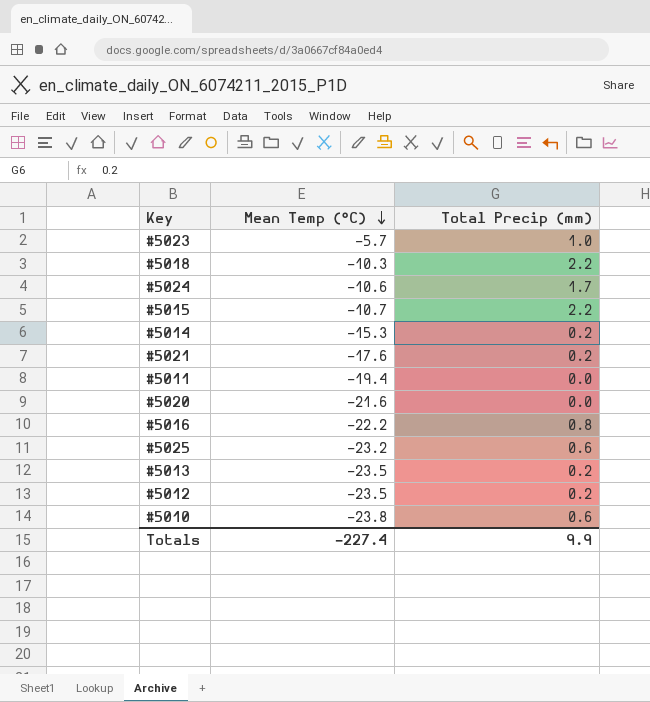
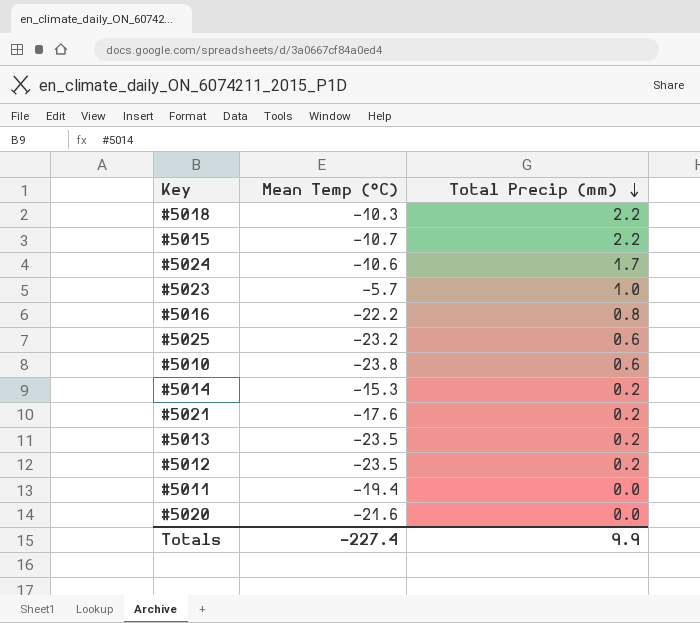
row order: Mean Temp (°C) descending -> Total Precip (mm) descending

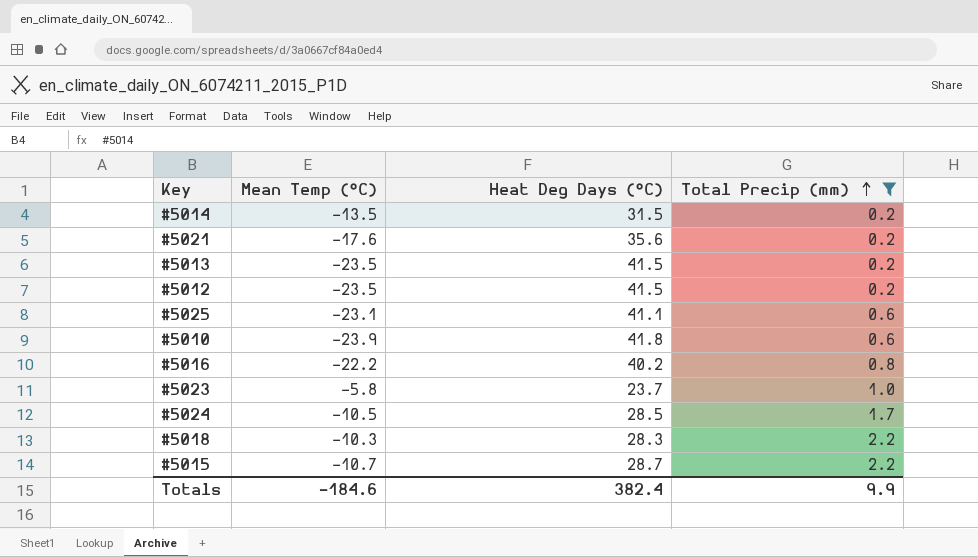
filter: none -> Total Precip (mm) != 0.0
row order: Total Precip (mm) descending -> Total Precip (mm) ascending
column Heat Deg Days (°C) | position: none -> 3
#5014 | Mean Temp (°C): -15.3 -> -13.5
#5025 | Mean Temp (°C): -23.2 -> -23.1
#5010 | Mean Temp (°C): -23.8 -> -23.9
#5023 | Mean Temp (°C): -5.7 -> -5.8
#5024 | Mean Temp (°C): -10.6 -> -10.5
Totals | Mean Temp (°C): -227.4 -> -184.6

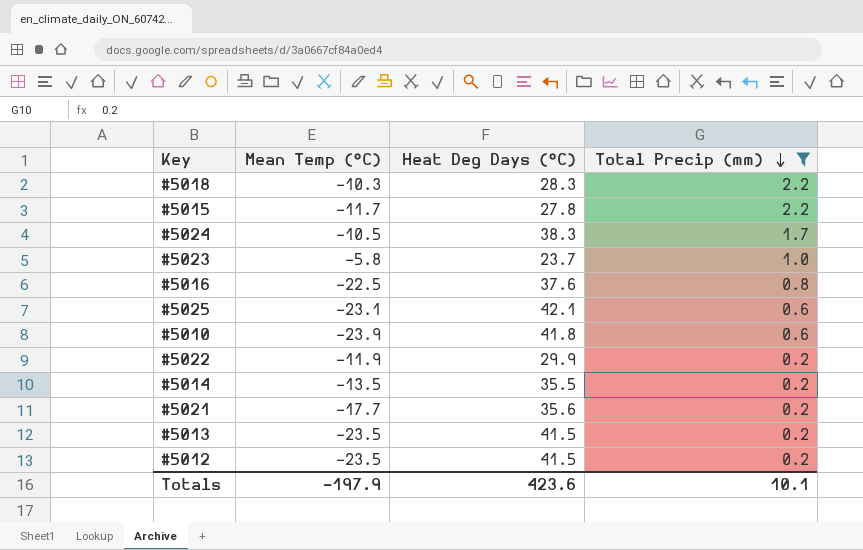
row order: Total Precip (mm) ascending -> Total Precip (mm) descending
#5015 | Mean Temp (°C): -10.7 -> -11.7
#5015 | Heat Deg Days (°C): 28.7 -> 27.8
#5024 | Heat Deg Days (°C): 28.5 -> 38.3
#5016 | Mean Temp (°C): -22.2 -> -22.5
#5016 | Heat Deg Days (°C): 40.2 -> 37.6
#5025 | Heat Deg Days (°C): 41.1 -> 42.1
row #5022: none -> -11.9 | 29.9 | 0.2
#5014 | Heat Deg Days (°C): 31.5 -> 35.5
#5021 | Mean Temp (°C): -17.6 -> -17.7
Totals | Mean Temp (°C): -184.6 -> -197.9
Totals | Heat Deg Days (°C): 382.4 -> 423.6
Totals | Total Precip (mm): 9.9 -> 10.1

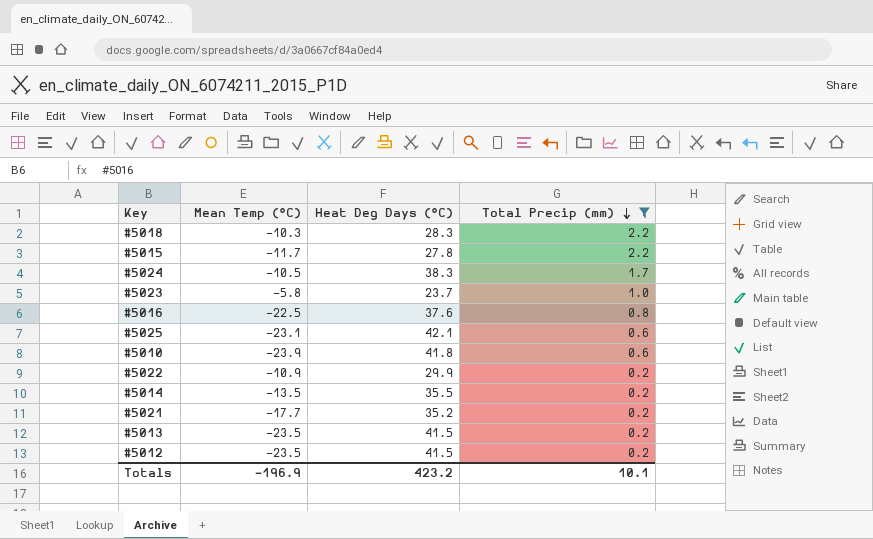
#5022 | Mean Temp (°C): -11.9 -> -10.9
#5021 | Heat Deg Days (°C): 35.6 -> 35.2
Totals | Mean Temp (°C): -197.9 -> -196.9
Totals | Heat Deg Days (°C): 423.6 -> 423.2

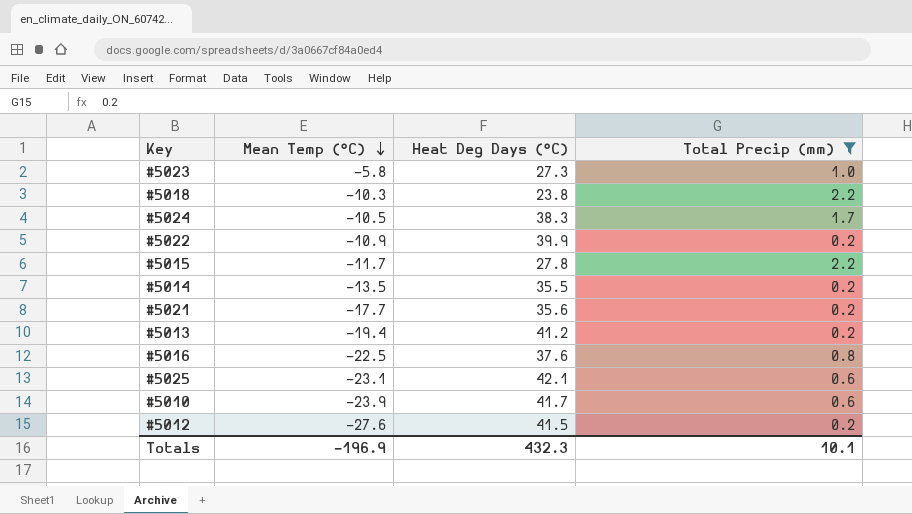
row order: Total Precip (mm) descending -> Mean Temp (°C) descending
#5023 | Heat Deg Days (°C): 23.7 -> 27.3
#5018 | Heat Deg Days (°C): 28.3 -> 23.8
#5022 | Heat Deg Days (°C): 29.9 -> 39.9
#5021 | Heat Deg Days (°C): 35.2 -> 35.6
#5013 | Mean Temp (°C): -23.5 -> -19.4
#5013 | Heat Deg Days (°C): 41.5 -> 41.2
#5010 | Heat Deg Days (°C): 41.8 -> 41.7
#5012 | Mean Temp (°C): -23.5 -> -27.6
Totals | Heat Deg Days (°C): 423.2 -> 432.3

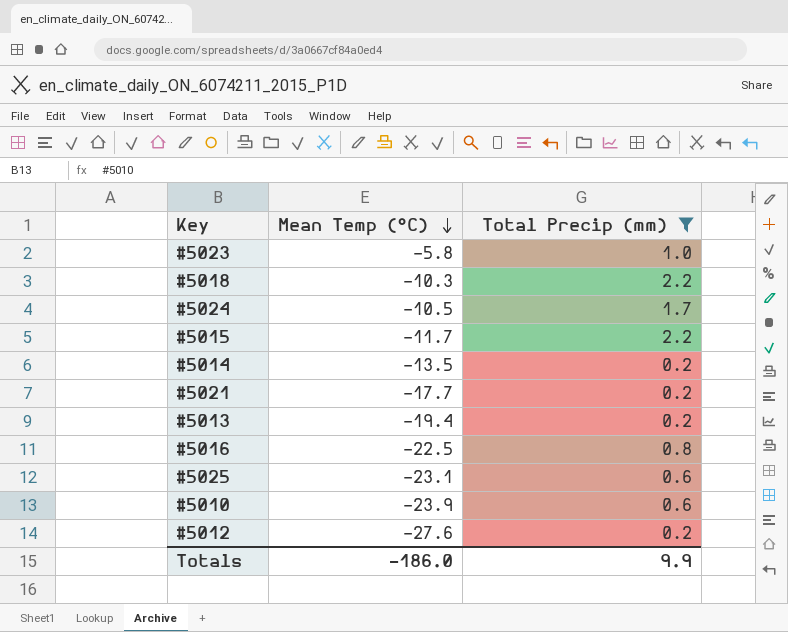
column Heat Deg Days (°C) | position: 3 -> none
row #5022: -10.9 | 39.9 | 0.2 -> none
Totals | Mean Temp (°C): -196.9 -> -186.0
Totals | Total Precip (mm): 10.1 -> 9.9

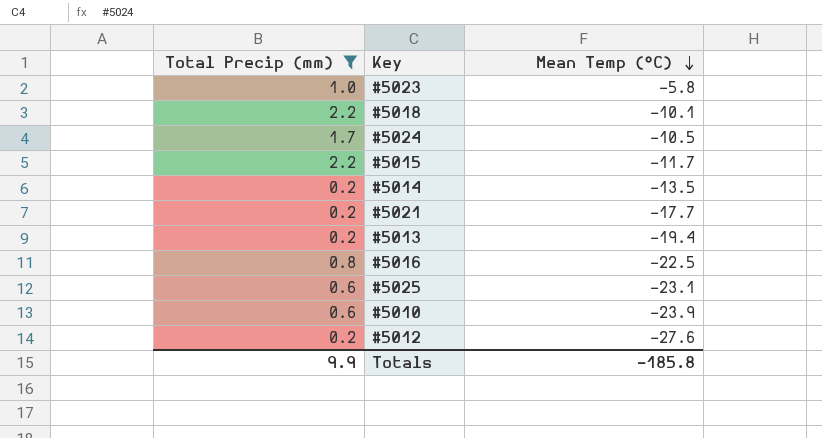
column Total Precip (mm) | position: 3 -> 1
#5018 | Mean Temp (°C): -10.3 -> -10.1
Totals | Mean Temp (°C): -186.0 -> -185.8

